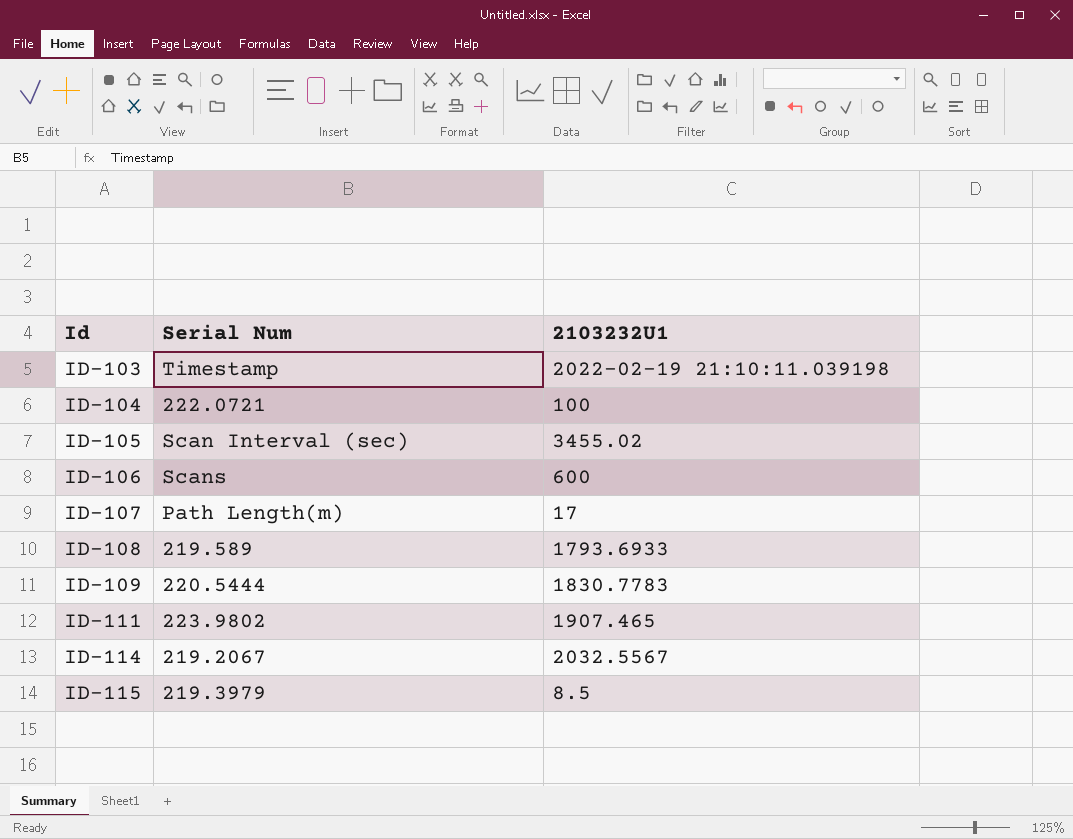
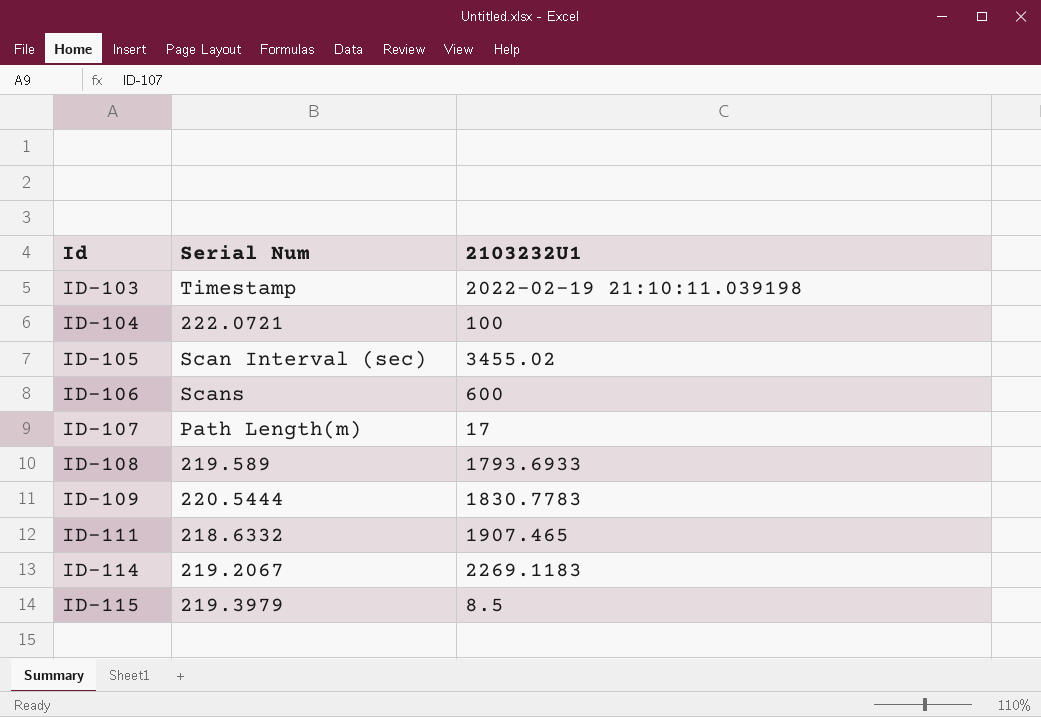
ID-111 | Serial Num: 223.9802 -> 218.6332
ID-114 | 2103232U1: 2032.5567 -> 2269.1183

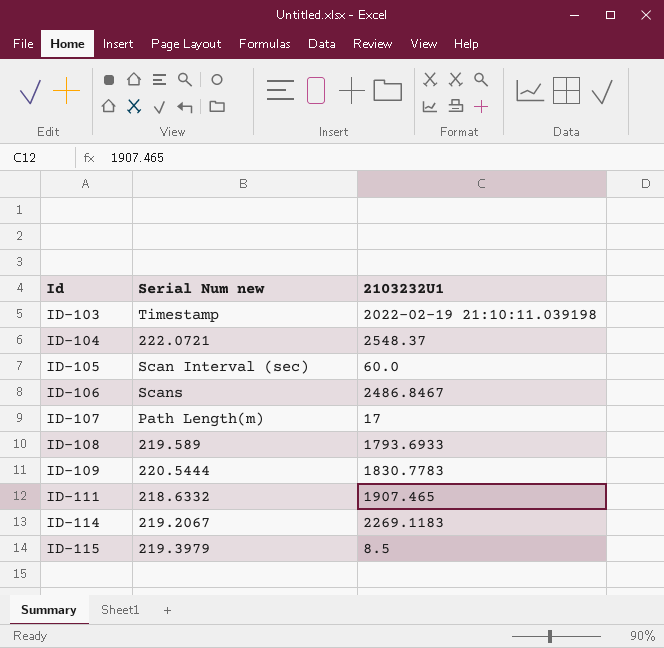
column name: Serial Num -> Serial Num new
ID-104 | 2103232U1: 100 -> 2548.37
ID-105 | 2103232U1: 3455.02 -> 60.0
ID-106 | 2103232U1: 600 -> 2486.8467

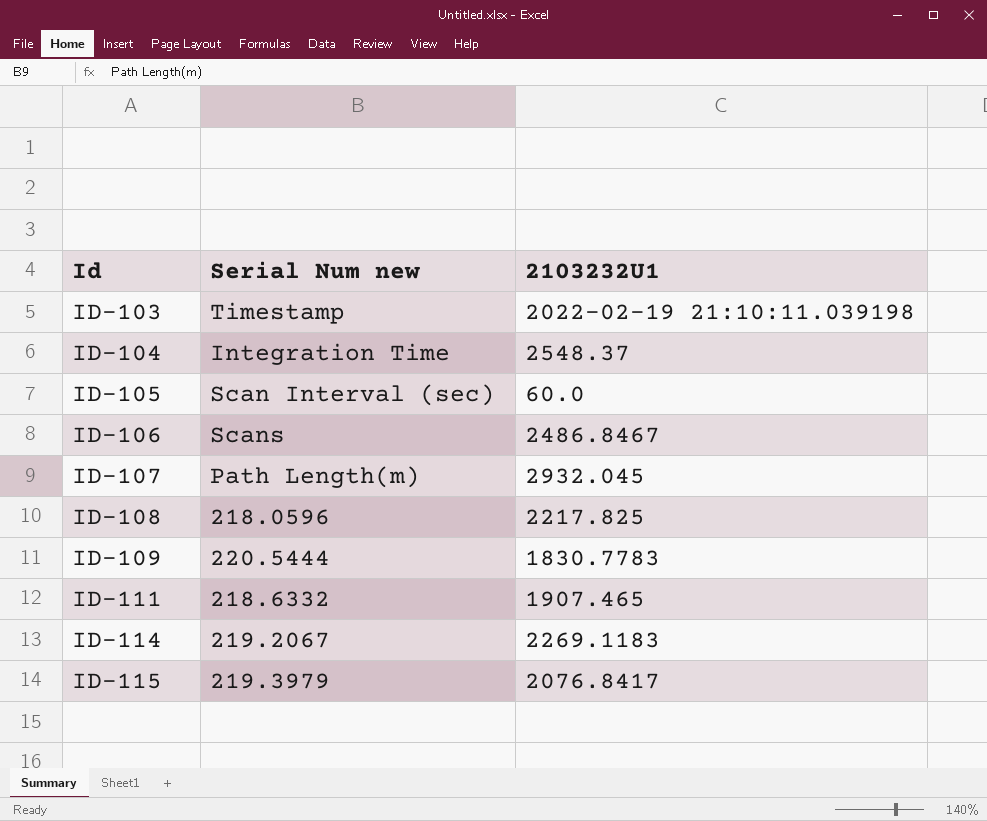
ID-104 | Serial Num new: 222.0721 -> Integration Time
ID-107 | 2103232U1: 17 -> 2932.045
ID-108 | Serial Num new: 219.589 -> 218.0596
ID-108 | 2103232U1: 1793.6933 -> 2217.825
ID-115 | 2103232U1: 8.5 -> 2076.8417

